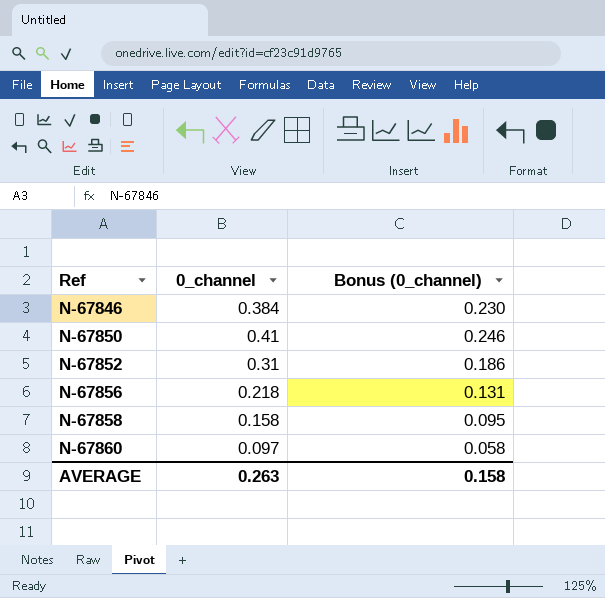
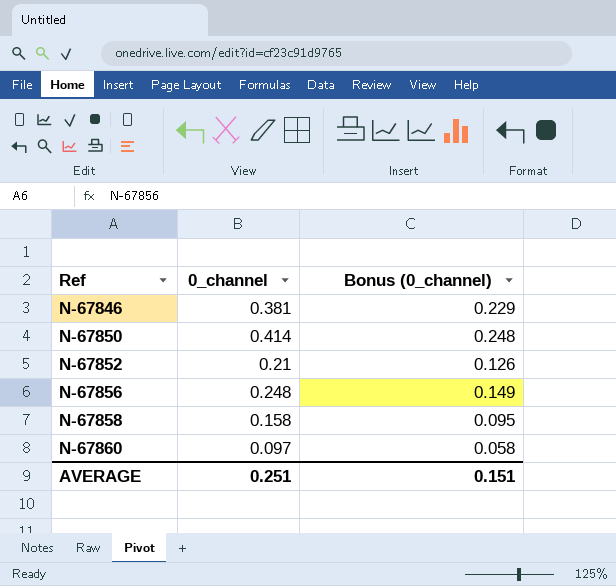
N-67846 | 0_channel: 0.384 -> 0.381
N-67846 | Bonus (0_channel): 0.230 -> 0.229
N-67850 | 0_channel: 0.41 -> 0.414
N-67850 | Bonus (0_channel): 0.246 -> 0.248
N-67852 | 0_channel: 0.31 -> 0.21
N-67852 | Bonus (0_channel): 0.186 -> 0.126
N-67856 | 0_channel: 0.218 -> 0.248
N-67856 | Bonus (0_channel): 0.131 -> 0.149
AVERAGE | 0_channel: 0.263 -> 0.251
AVERAGE | Bonus (0_channel): 0.158 -> 0.151

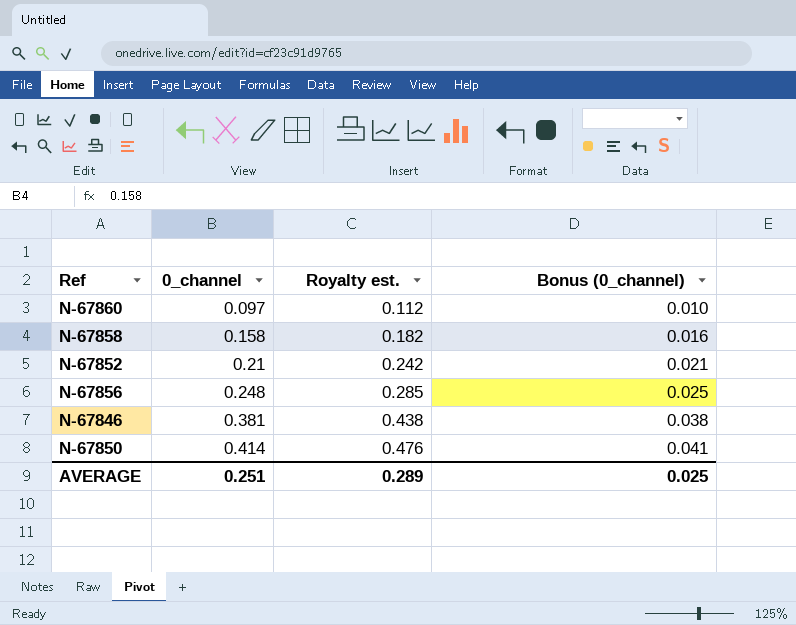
row order: Ref ascending -> 0_channel ascending
column Royalty est. | formula: none -> [0_channel] * 1.15
column Bonus (0_channel) | formula: [0_channel] * 0.6 -> [0_channel] * 0.1
AVERAGE | Bonus (0_channel): 0.151 -> 0.025

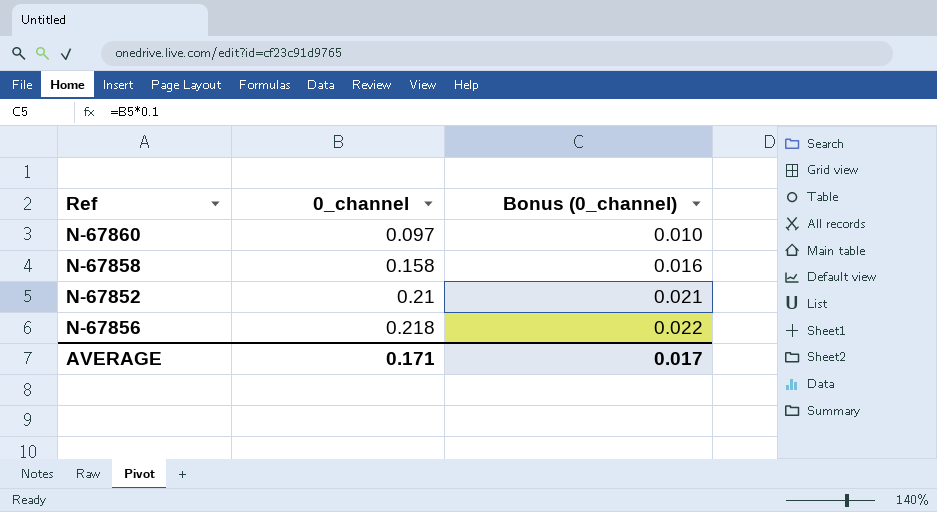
column Royalty est. | formula: [0_channel] * 1.15 -> none
row N-67846: 0.381 | 0.438 | 0.038 -> none
row N-67850: 0.414 | 0.476 | 0.041 -> none
N-67856 | 0_channel: 0.248 -> 0.218
N-67856 | Bonus (0_channel): 0.025 -> 0.022
AVERAGE | 0_channel: 0.251 -> 0.171
AVERAGE | Bonus (0_channel): 0.025 -> 0.017

